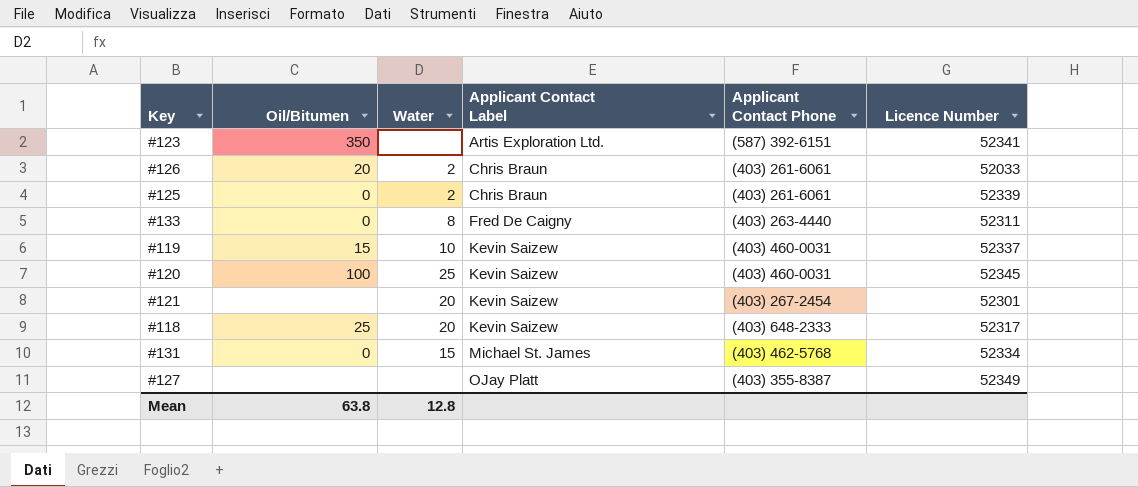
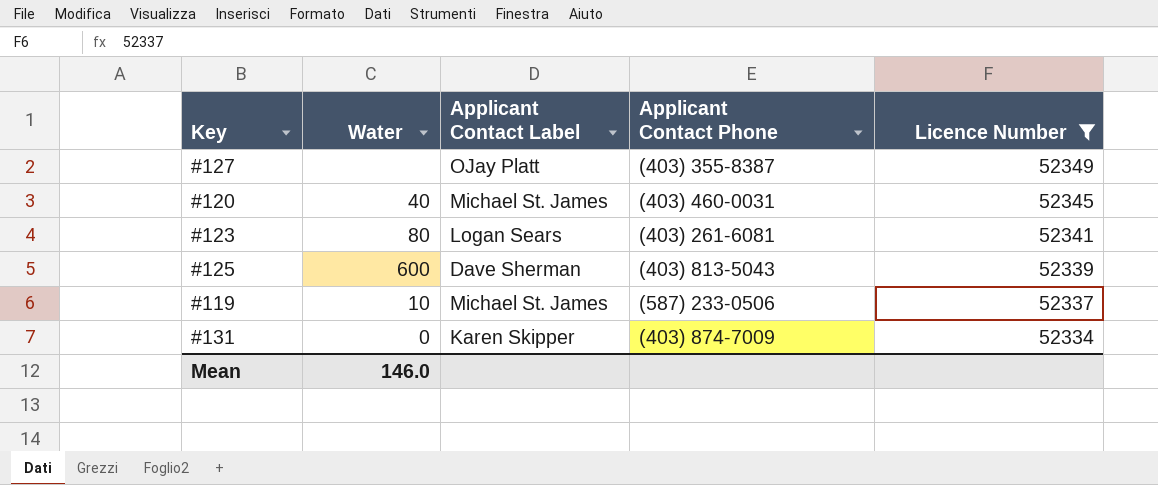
filter: none -> Licence Number >= 52334
row order: Applicant Contact Label ascending -> Licence Number descending
column Oil/Bitumen | position: 2 -> none
#120 | Water: 25 -> 40
#120 | Applicant Contact Label: Kevin Saizew -> Michael St. James
#123 | Water: none -> 80
#123 | Applicant Contact Label: Artis Exploration Ltd. -> Logan Sears
#123 | Applicant Contact Phone: (587) 392-6151 -> (403) 261-6081
#125 | Water: 2 -> 600
#125 | Applicant Contact Label: Chris Braun -> Dave Sherman
#125 | Applicant Contact Phone: (403) 261-6061 -> (403) 813-5043
#119 | Applicant Contact Label: Kevin Saizew -> Michael St. James
#119 | Applicant Contact Phone: (403) 460-0031 -> (587) 233-0506
#131 | Water: 15 -> 0
#131 | Applicant Contact Label: Michael St. James -> Karen Skipper
#131 | Applicant Contact Phone: (403) 462-5768 -> (403) 874-7009
Mean | Water: 12.8 -> 146.0

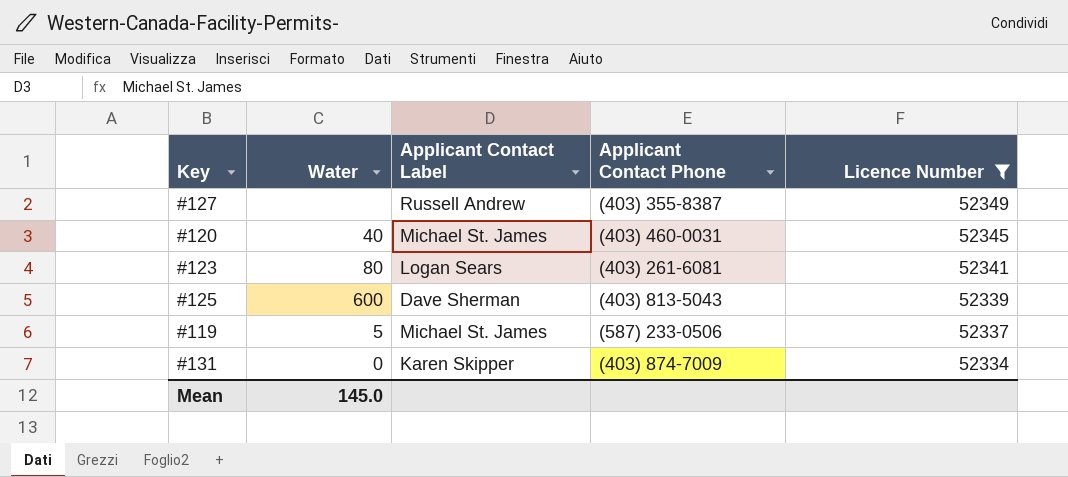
#127 | Applicant Contact Label: OJay Platt -> Russell Andrew
#119 | Water: 10 -> 5
Mean | Water: 146.0 -> 145.0

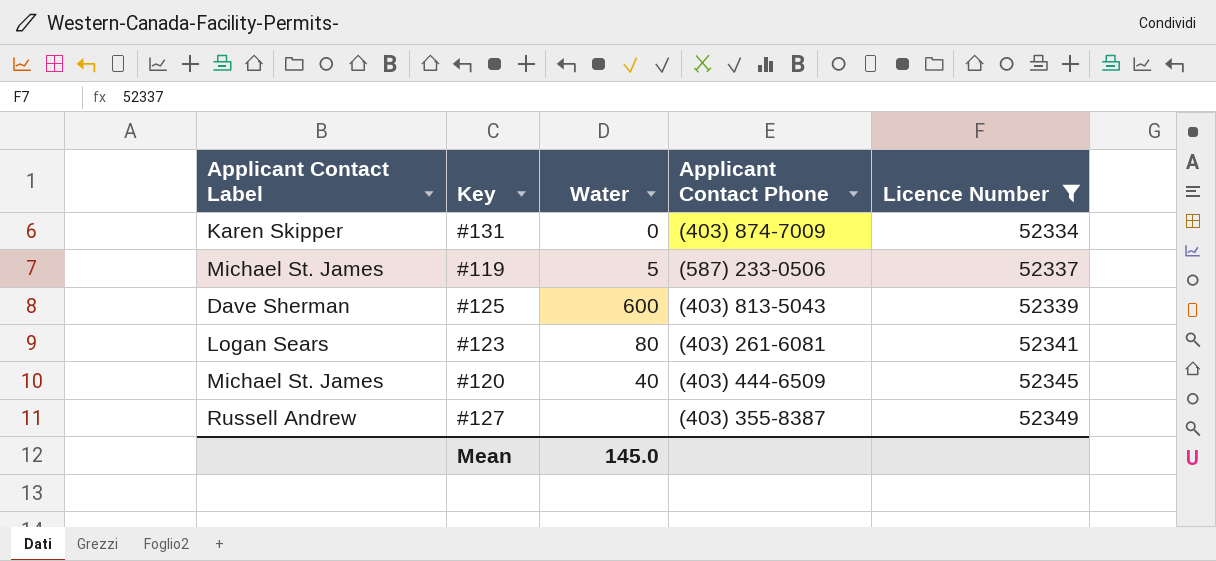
row order: Licence Number descending -> Licence Number ascending
column Applicant Contact Label | position: 3 -> 1
#120 | Applicant Contact Phone: (403) 460-0031 -> (403) 444-6509

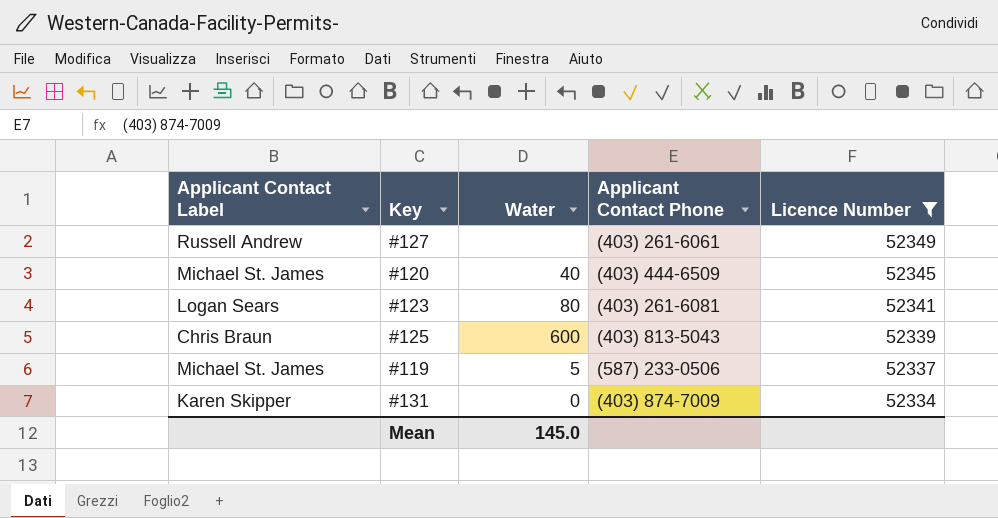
row order: Licence Number ascending -> Licence Number descending
#127 | Applicant Contact Phone: (403) 355-8387 -> (403) 261-6061
#125 | Applicant Contact Label: Dave Sherman -> Chris Braun

